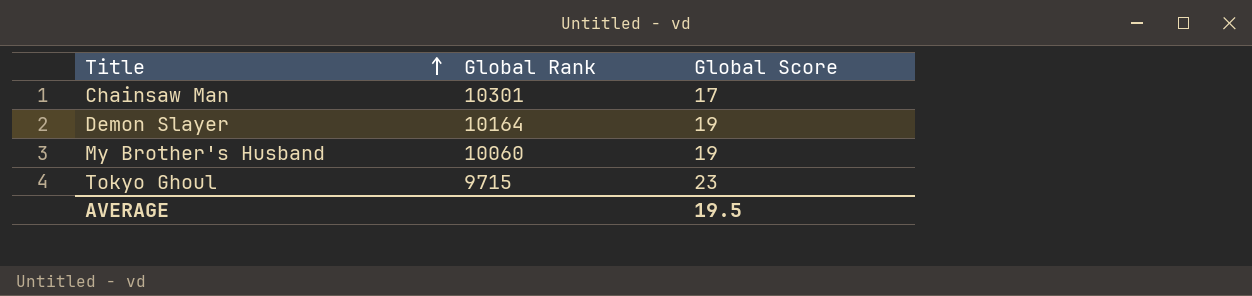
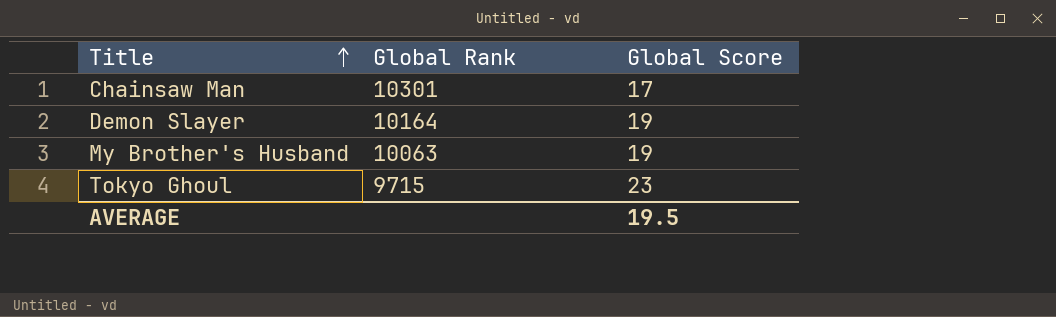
My Brother's Husband | Global Rank: 10060 -> 10063

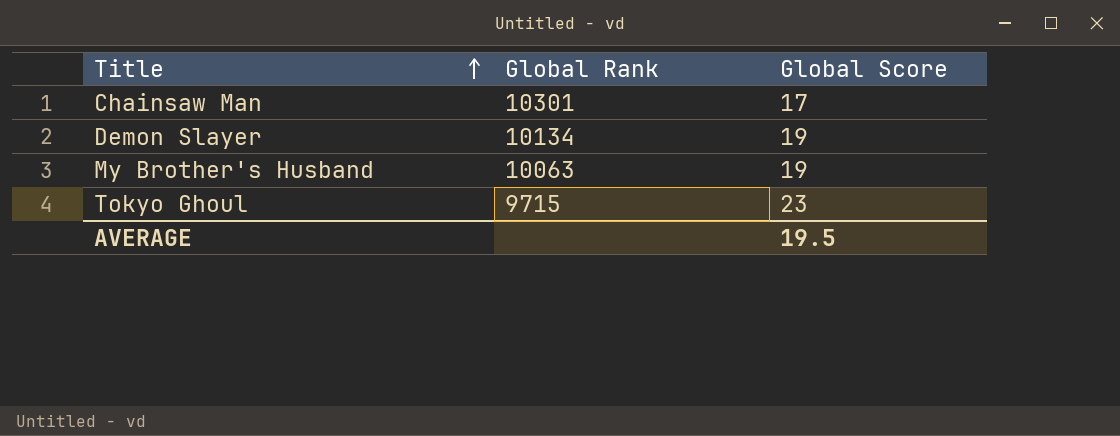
Demon Slayer | Global Rank: 10164 -> 10134

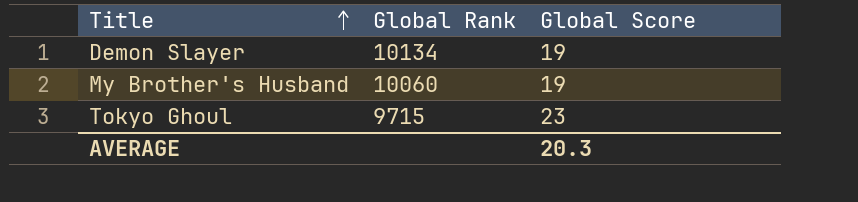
row Chainsaw Man: 10301 | 17 -> none
My Brother's Husband | Global Rank: 10063 -> 10060
AVERAGE | Global Score: 19.5 -> 20.3

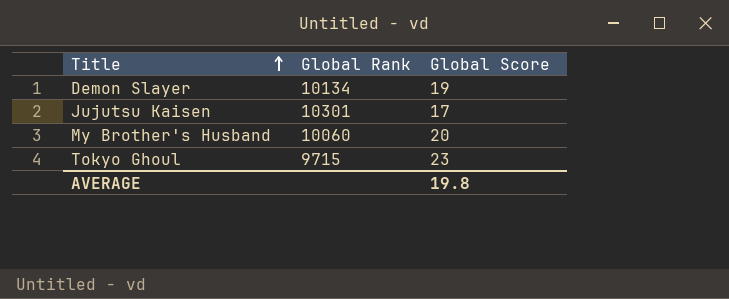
row Jujutsu Kaisen: none -> 10301 | 17
My Brother's Husband | Global Score: 19 -> 20
AVERAGE | Global Score: 20.3 -> 19.8

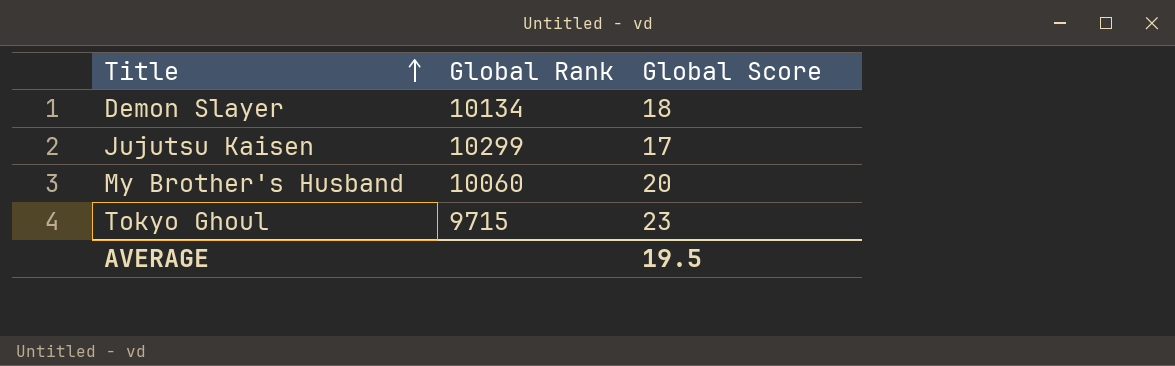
Demon Slayer | Global Score: 19 -> 18
Jujutsu Kaisen | Global Rank: 10301 -> 10299
AVERAGE | Global Score: 19.8 -> 19.5

